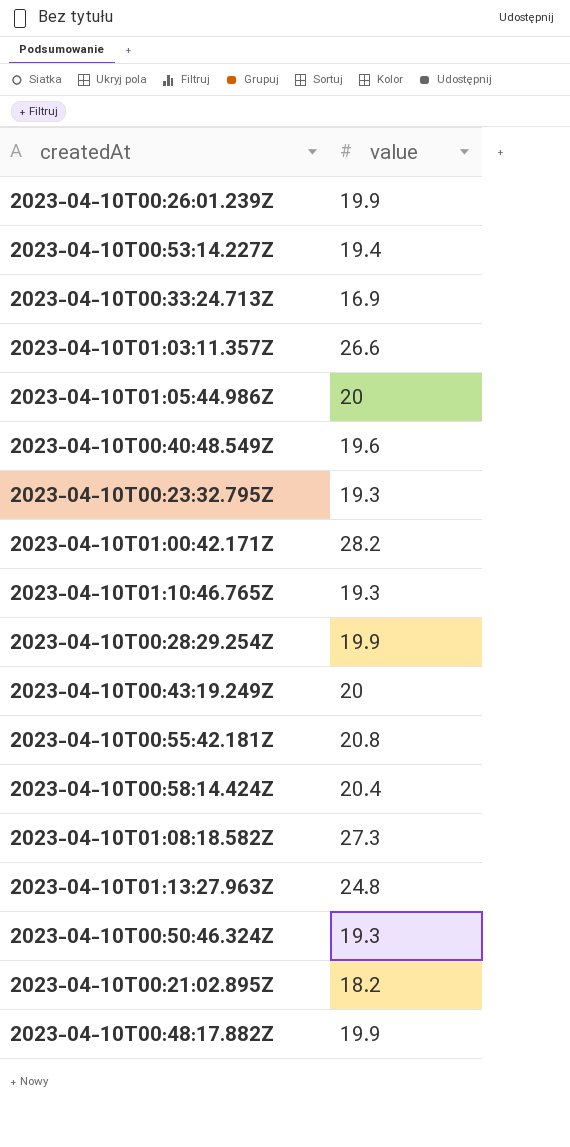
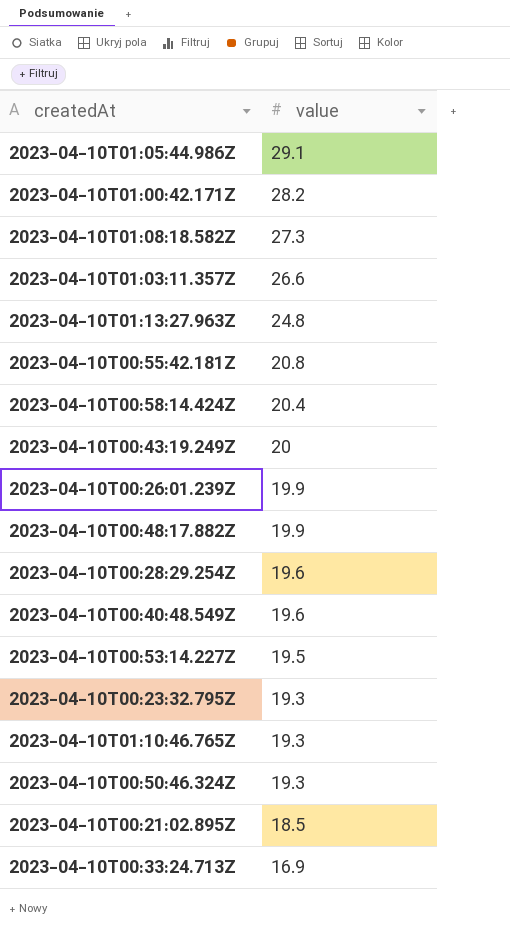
row order: none -> value descending
2023-04-10T01:05:44.986Z | value: 20 -> 29.1
2023-04-10T00:28:29.254Z | value: 19.9 -> 19.6
2023-04-10T00:53:14.227Z | value: 19.4 -> 19.5
2023-04-10T00:21:02.895Z | value: 18.2 -> 18.5

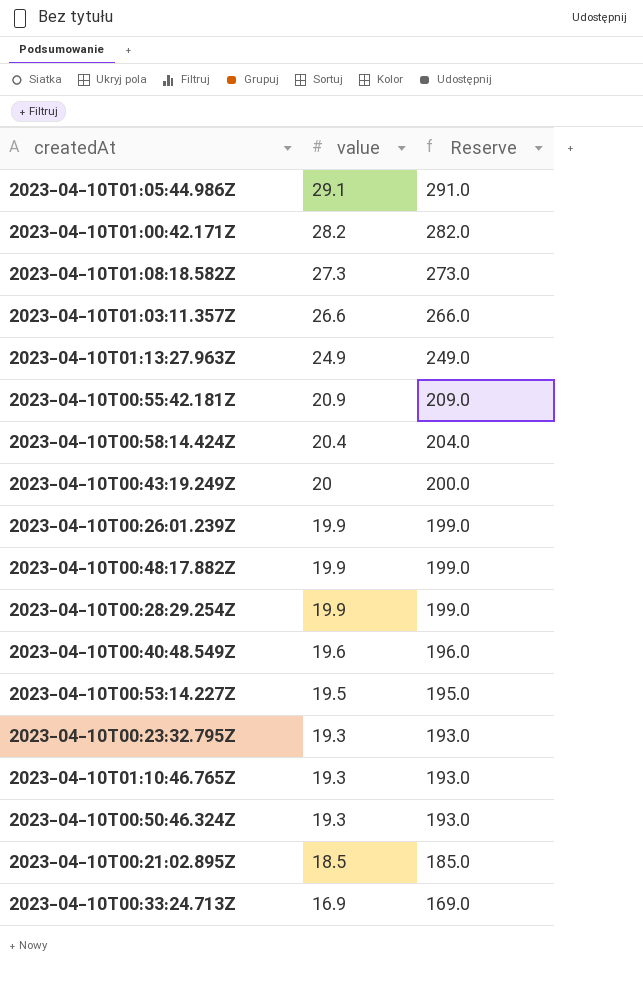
column Reserve | formula: none -> [value] * 10
2023-04-10T01:13:27.963Z | value: 24.8 -> 24.9
2023-04-10T00:55:42.181Z | value: 20.8 -> 20.9
2023-04-10T00:28:29.254Z | value: 19.6 -> 19.9

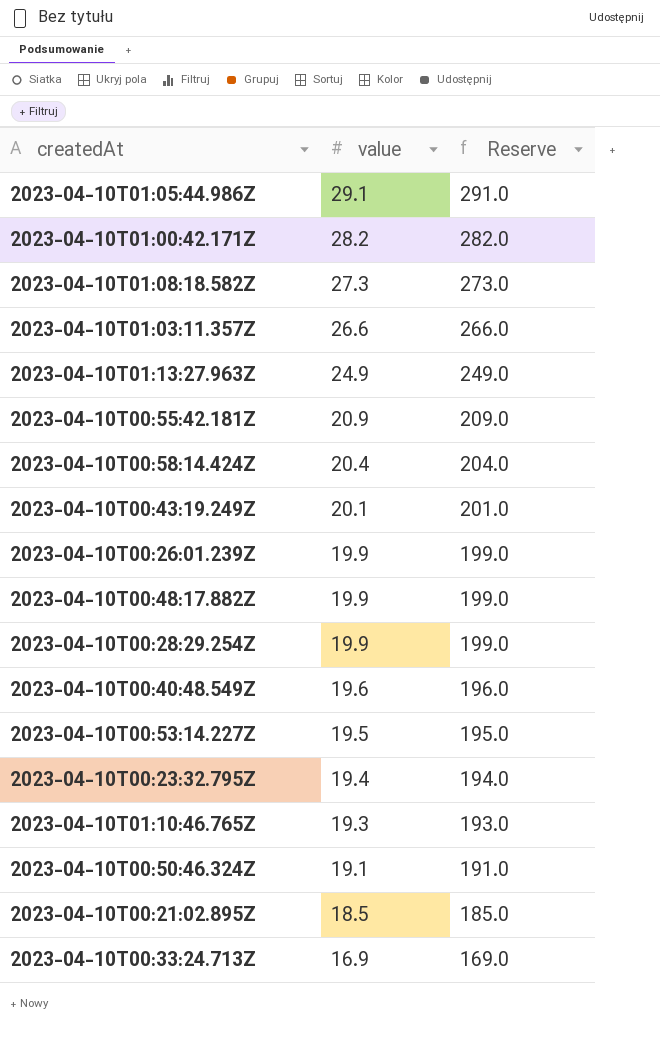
2023-04-10T00:43:19.249Z | value: 20 -> 20.1
2023-04-10T00:43:19.249Z | Reserve: 200.0 -> 201.0
2023-04-10T00:23:32.795Z | value: 19.3 -> 19.4
2023-04-10T00:23:32.795Z | Reserve: 193.0 -> 194.0
2023-04-10T00:50:46.324Z | value: 19.3 -> 19.1
2023-04-10T00:50:46.324Z | Reserve: 193.0 -> 191.0

